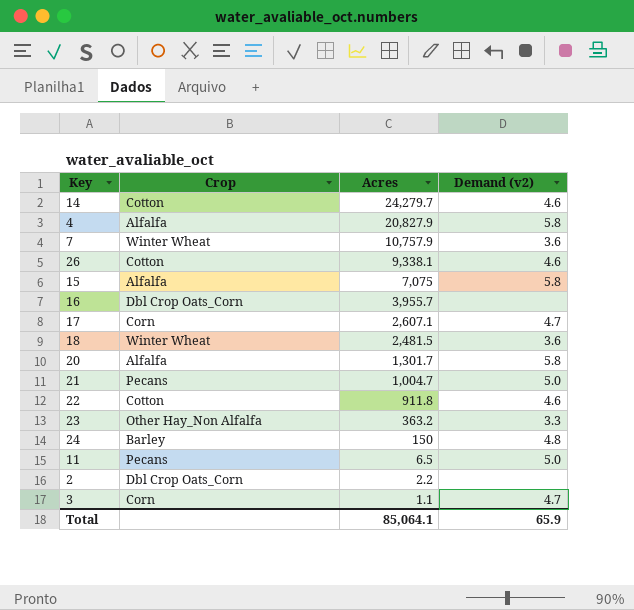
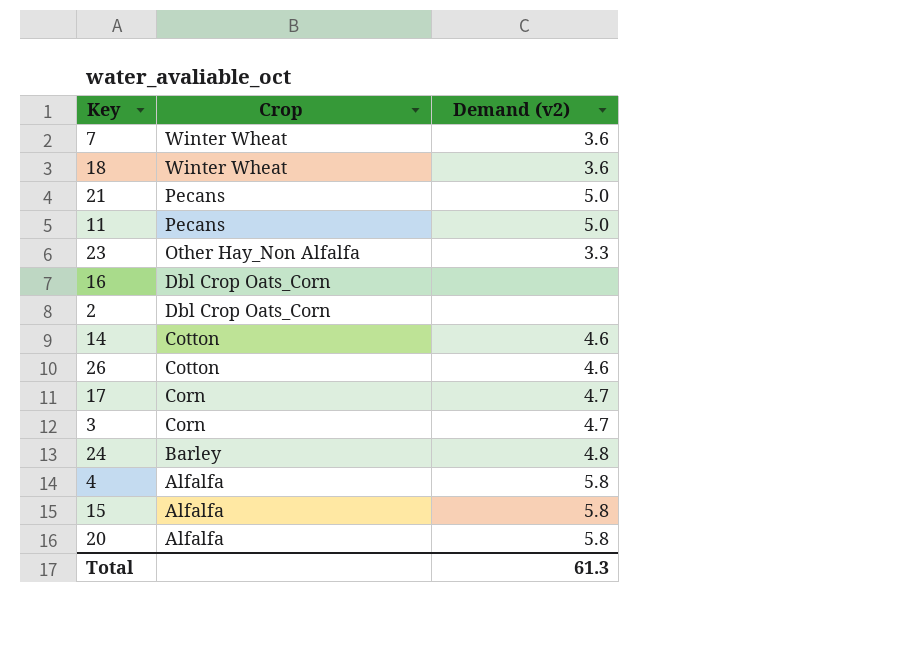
row order: Acres descending -> Crop descending
column Acres | position: 3 -> none
row 22: Cotton | 911.8 | 4.6 -> none
Total | Demand (v2): 65.9 -> 61.3

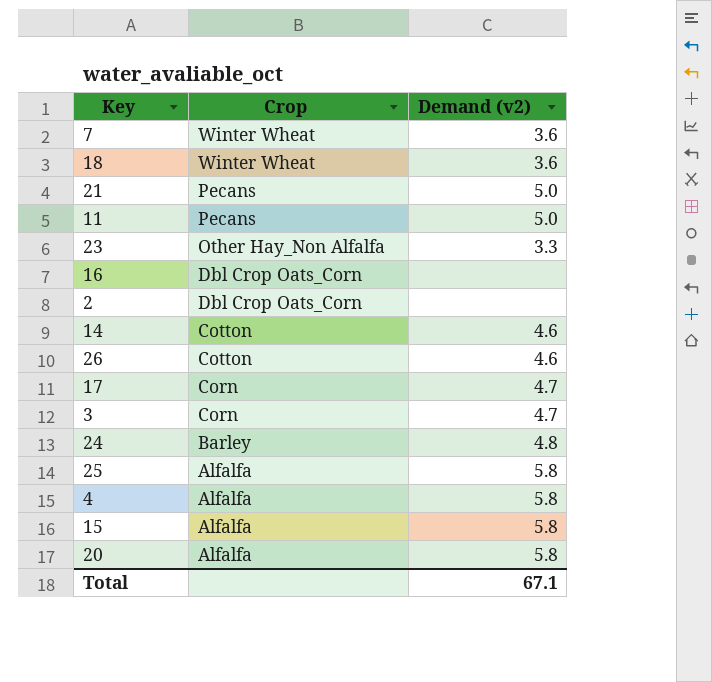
row 25: none -> Alfalfa | 5.8
Total | Demand (v2): 61.3 -> 67.1

